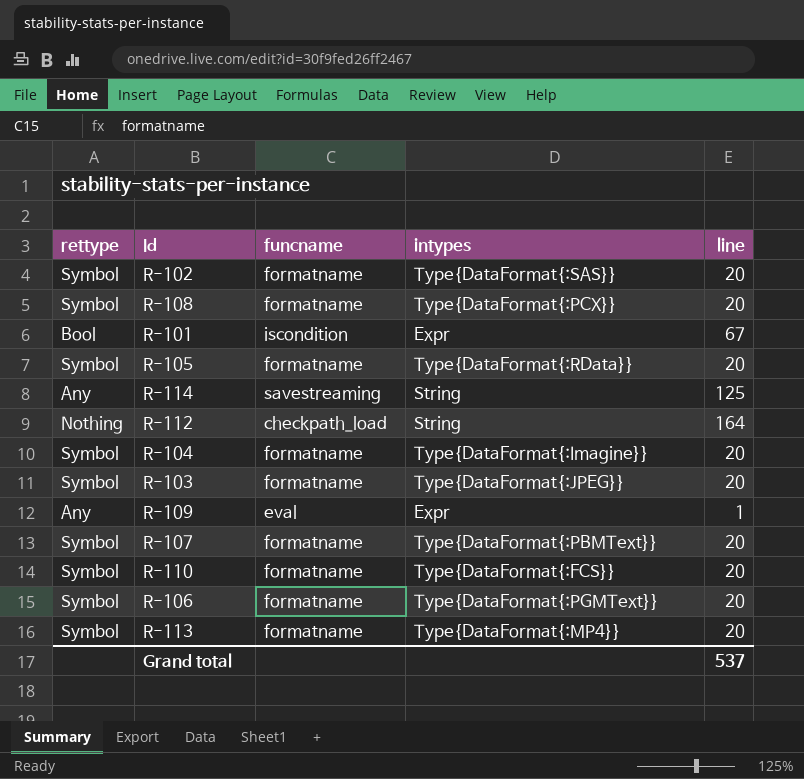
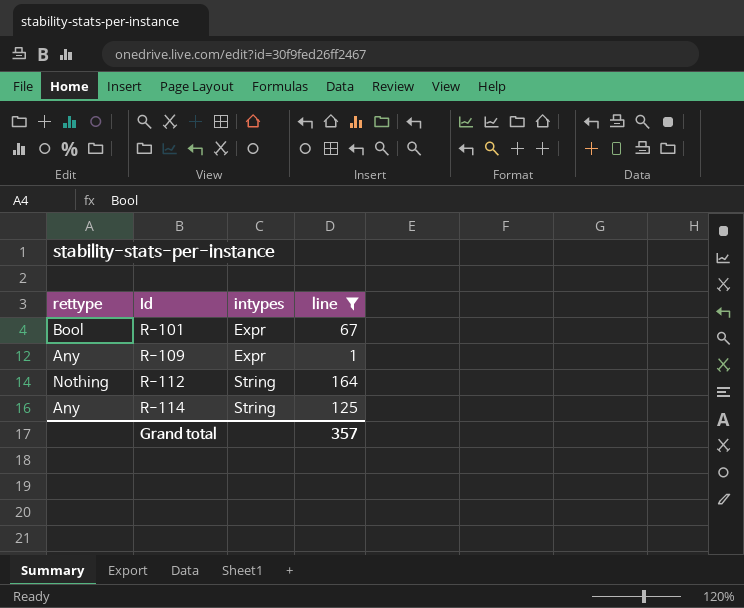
filter: none -> line != 20
row order: none -> Id ascending
column funcname | position: 3 -> none
Grand total | line: 537 -> 357

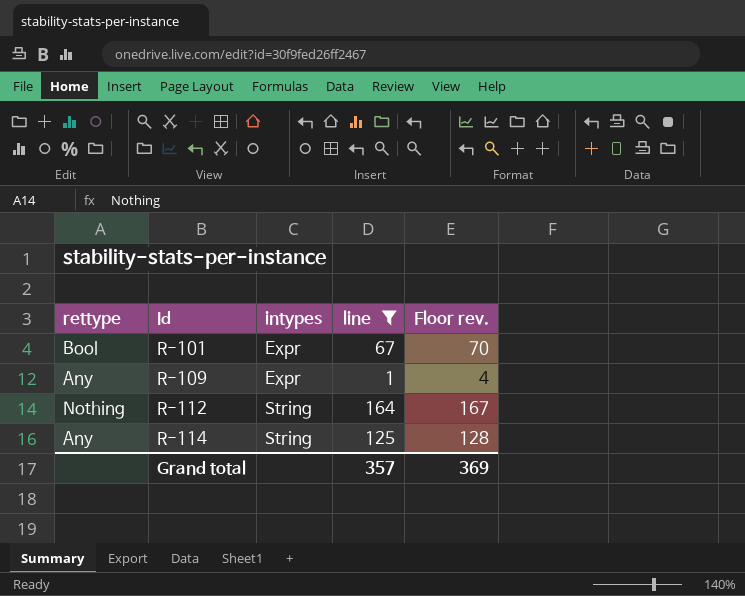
column Floor rev. | formula: none -> [line] + 3

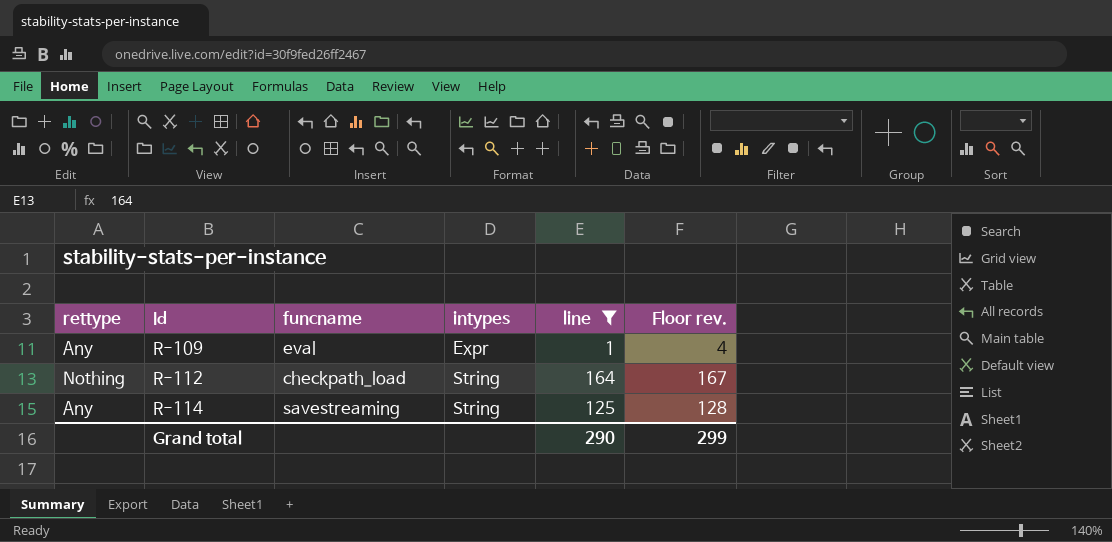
column funcname | position: none -> 3
row R-101: Bool | Expr | 67 | 70 -> none
Grand total | line: 357 -> 290
Grand total | Floor rev.: 369 -> 299

